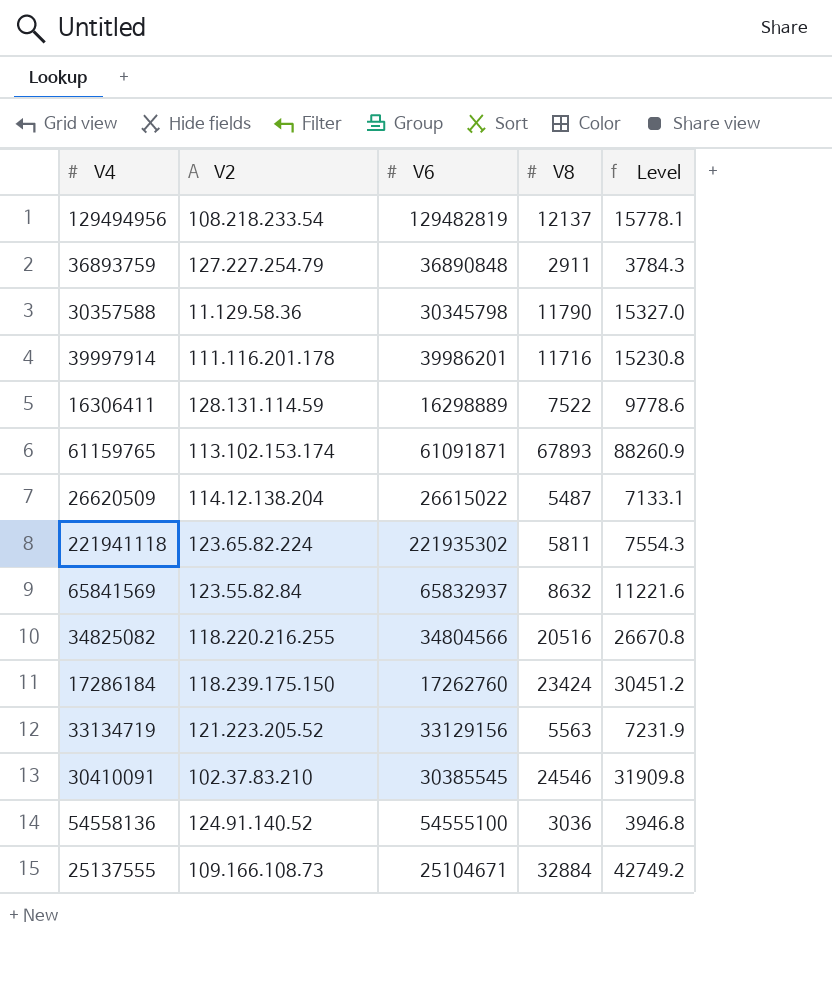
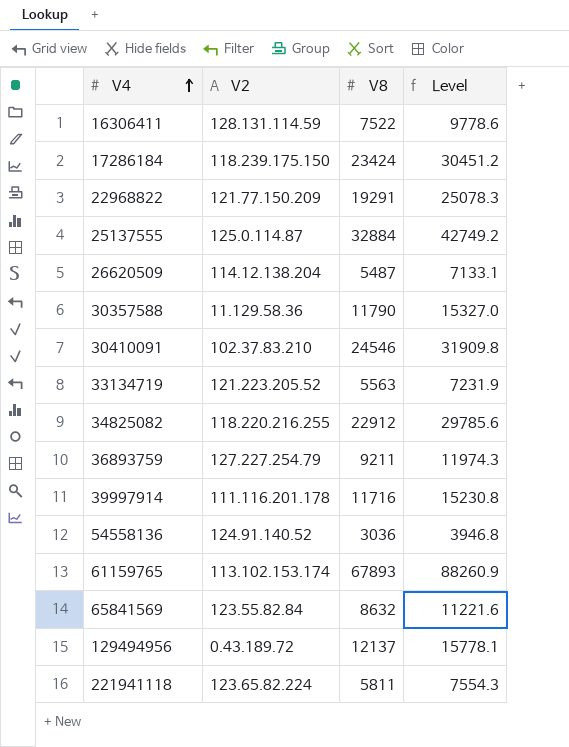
row order: none -> V4 ascending
column V6 | position: 3 -> none
row 22968822: none -> 121.77.150.209 | 19291 | 25078.3
25137555 | V2: 109.166.108.73 -> 125.0.114.87
34825082 | V8: 20516 -> 22912
34825082 | Level: 26670.8 -> 29785.6
36893759 | V8: 2911 -> 9211
36893759 | Level: 3784.3 -> 11974.3
129494956 | V2: 108.218.233.54 -> 0.43.189.72

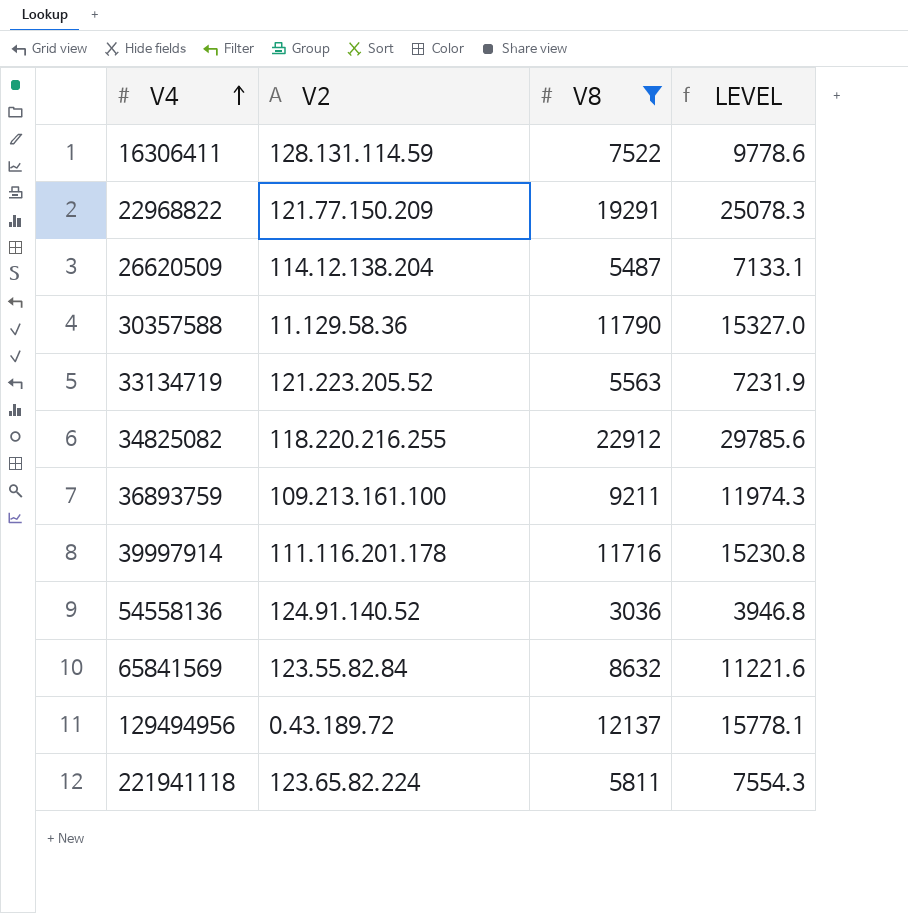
filter: none -> V8 <= 22912
column name: Level -> LEVEL
36893759 | V2: 127.227.254.79 -> 109.213.161.100

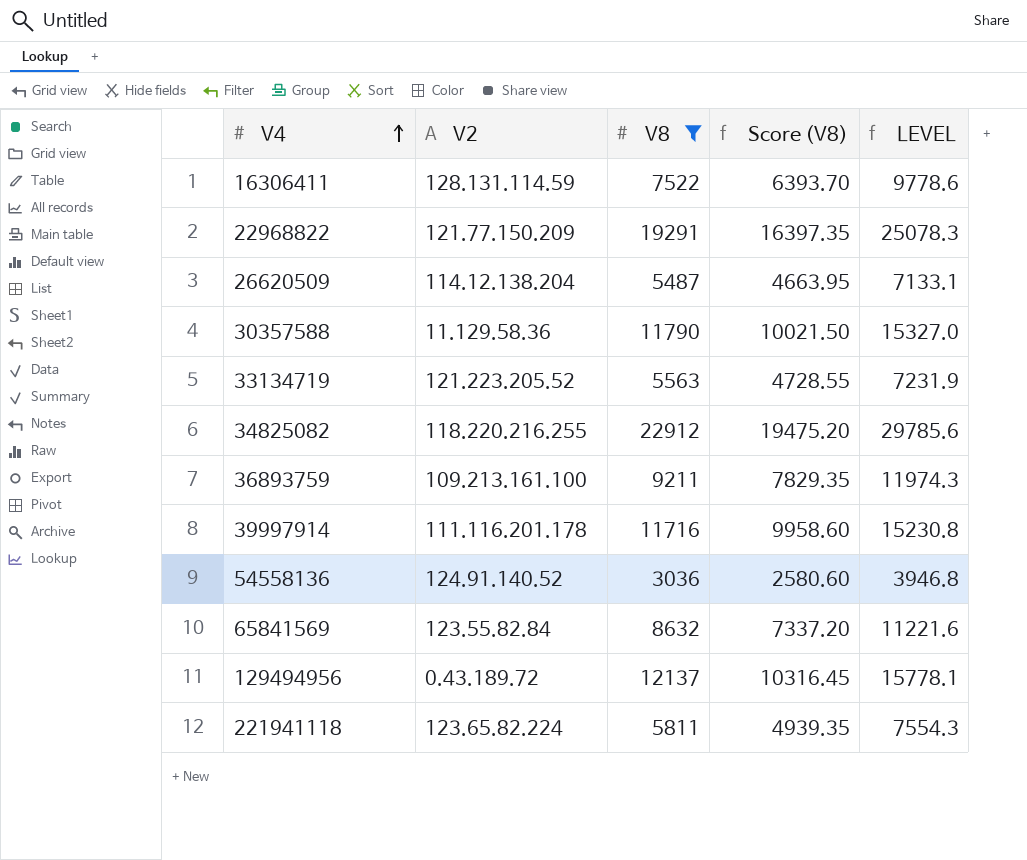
column Score (V8) | formula: none -> [V8] * 0.85

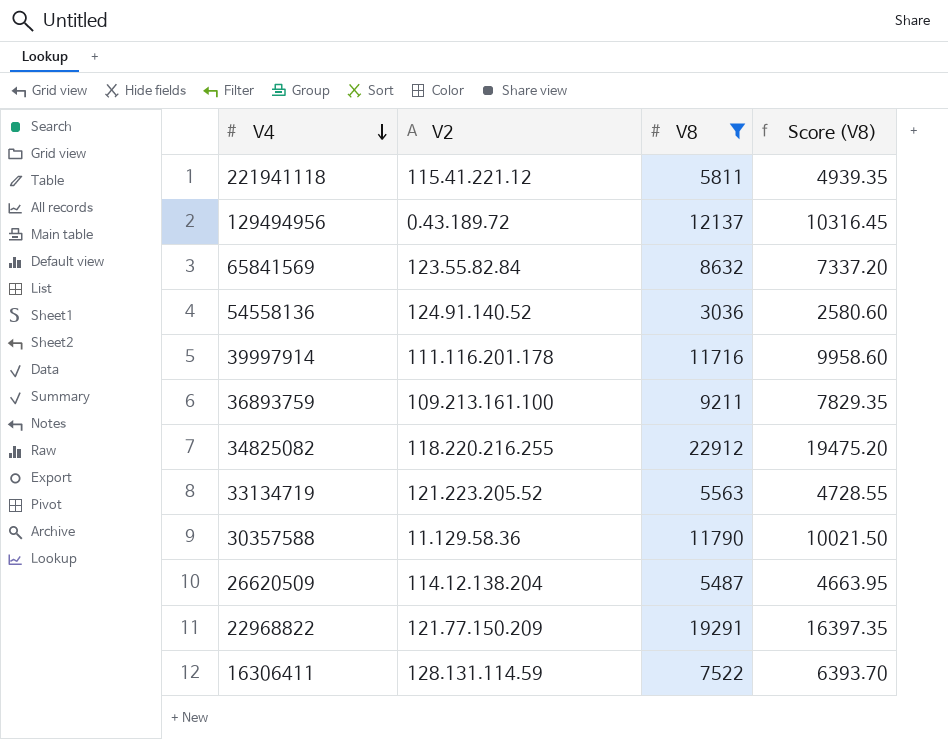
row order: V4 ascending -> V4 descending
column LEVEL | formula: [V8] * 1.3 -> none
221941118 | V2: 123.65.82.224 -> 115.41.221.12

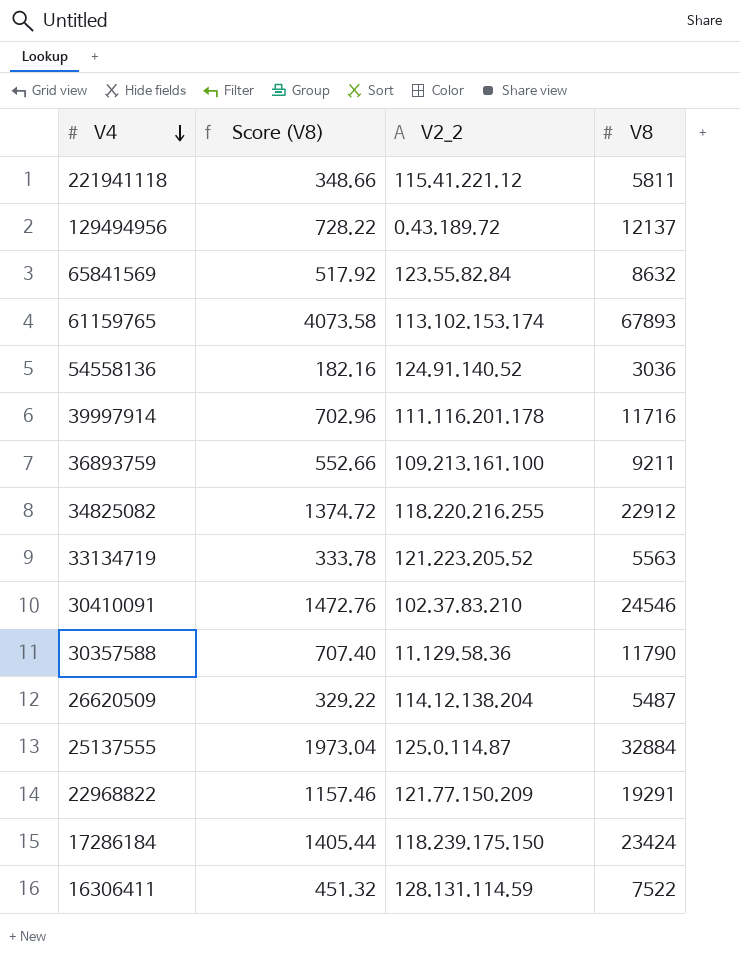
filter: V8 <= 22912 -> none
column Score (V8) | formula: [V8] * 0.85 -> [V8] * 0.06
column Score (V8) | position: 4 -> 2
column name: V2 -> V2_2

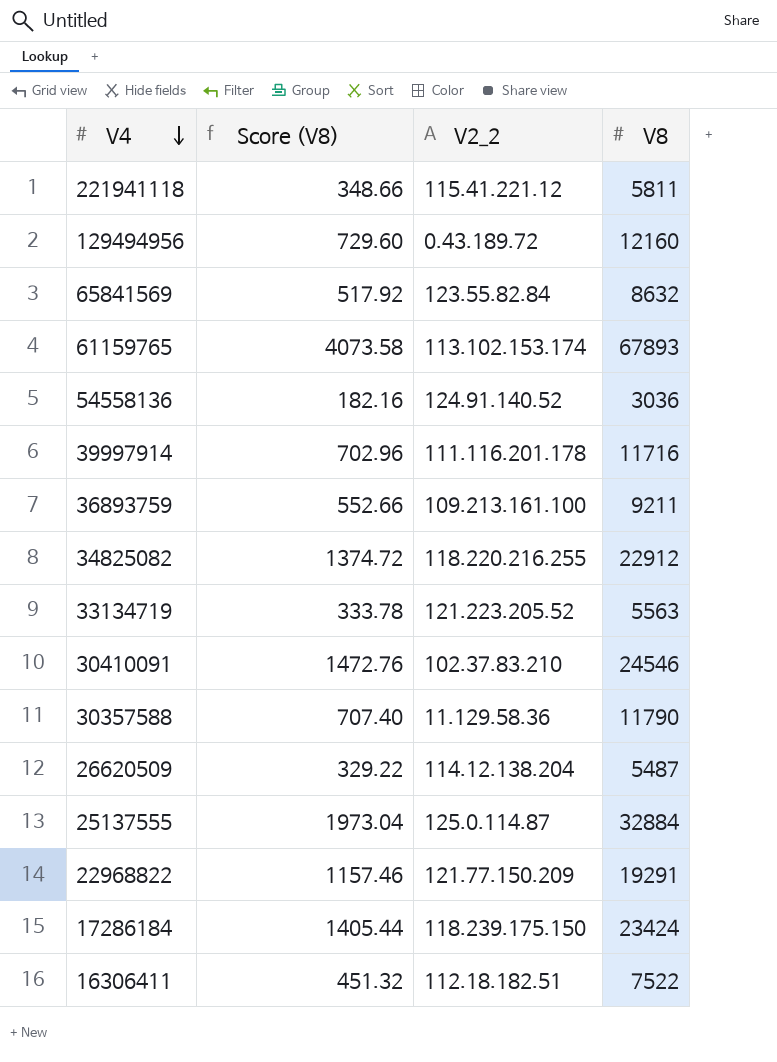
129494956 | Score (V8): 728.22 -> 729.60
129494956 | V8: 12137 -> 12160
16306411 | V2_2: 128.131.114.59 -> 112.18.182.51

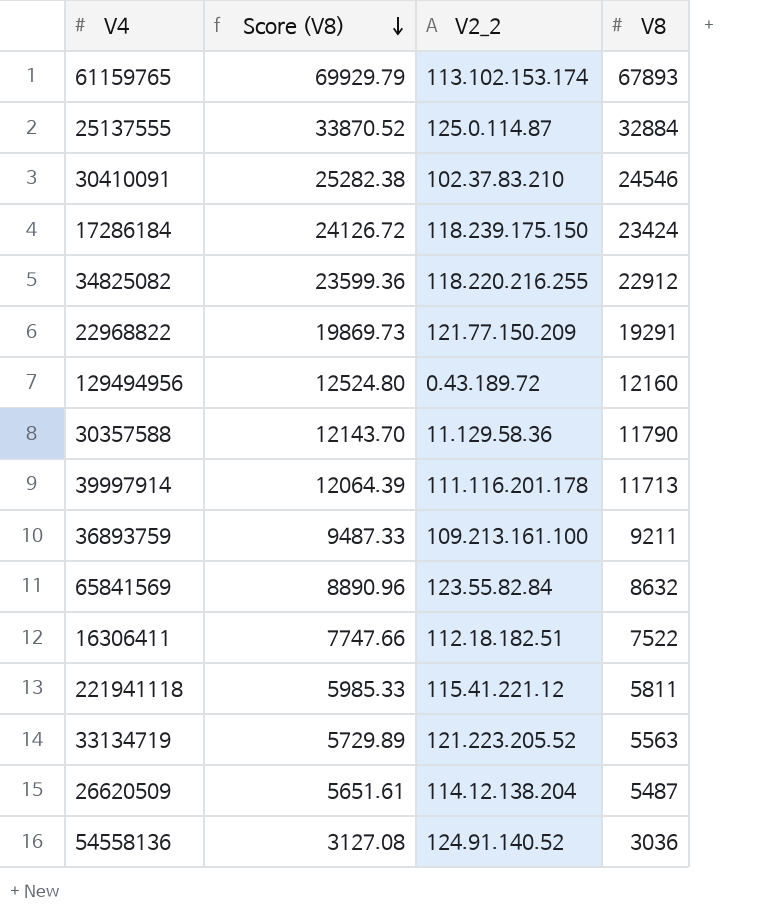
row order: V4 descending -> Score (V8) descending
column Score (V8) | formula: [V8] * 0.06 -> [V8] * 1.03
39997914 | V8: 11716 -> 11713

